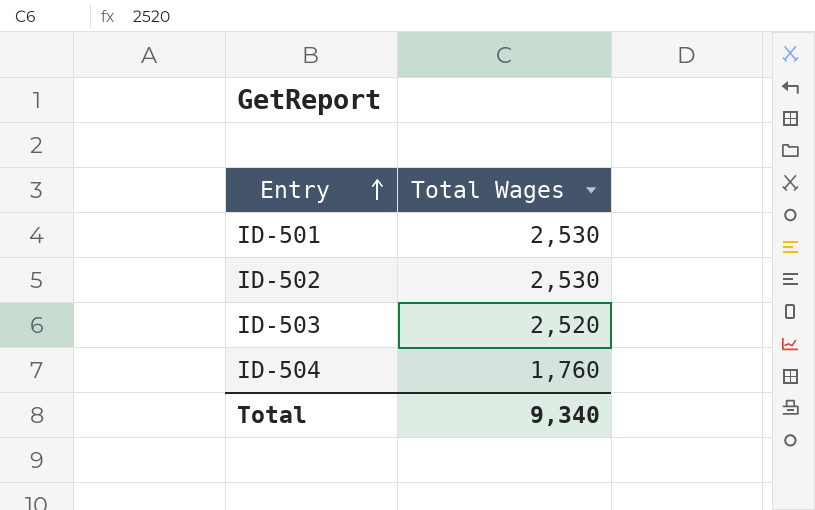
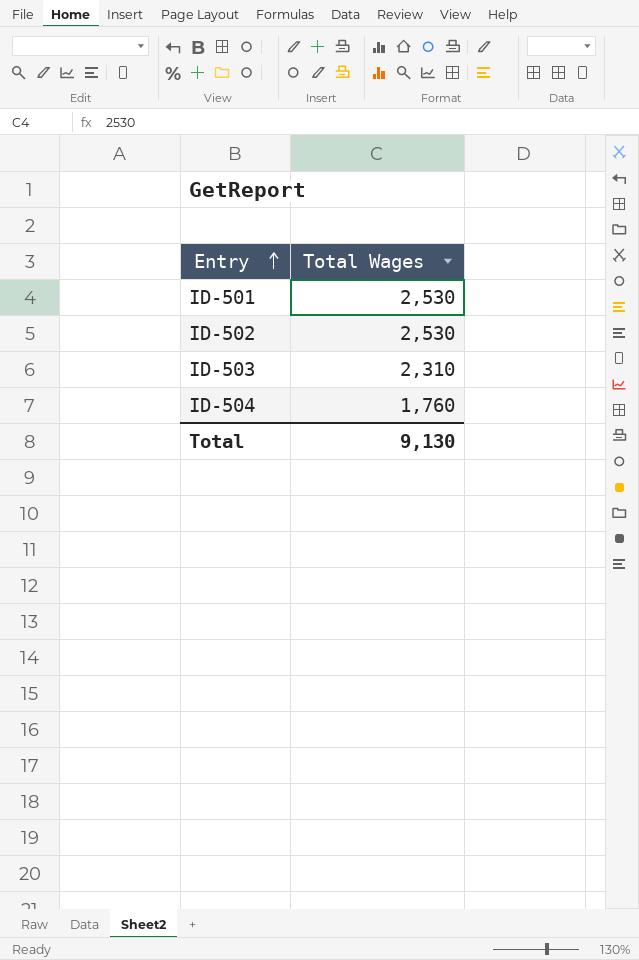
ID-503 | Total Wages: 2,520 -> 2,310
Total | Total Wages: 9,340 -> 9,130

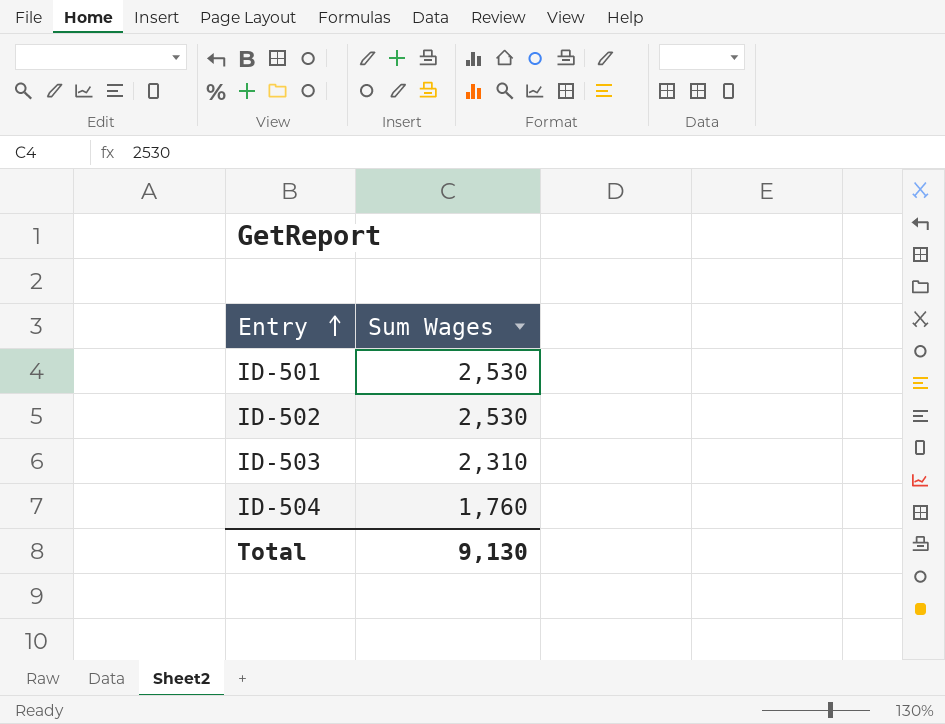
column name: Total Wages -> Sum Wages

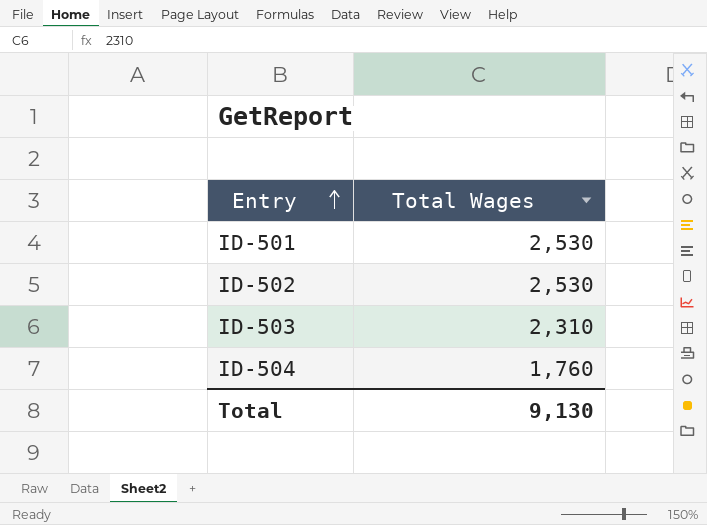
column name: Sum Wages -> Total Wages

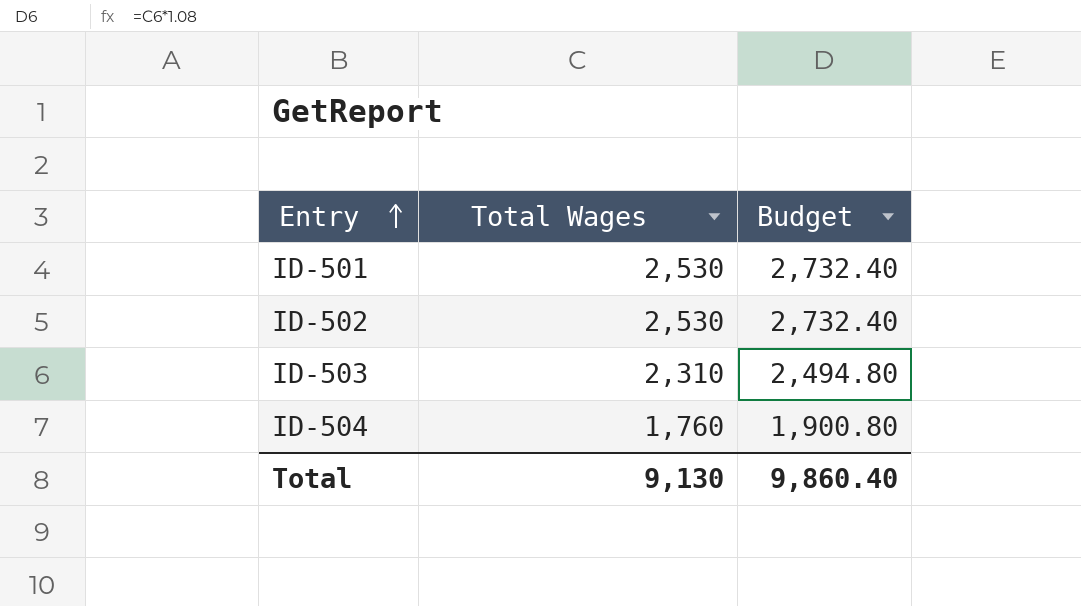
column Budget | formula: none -> [Total Wages] * 1.08

